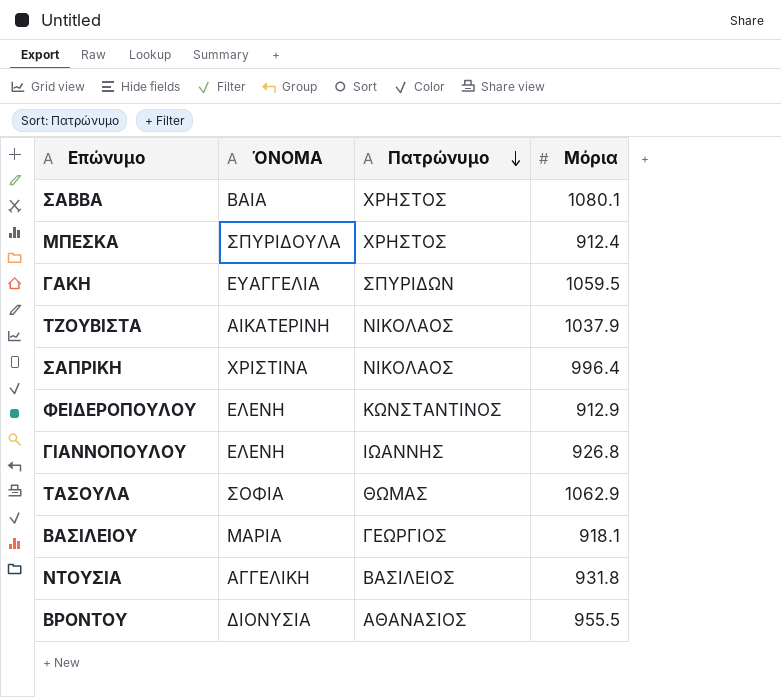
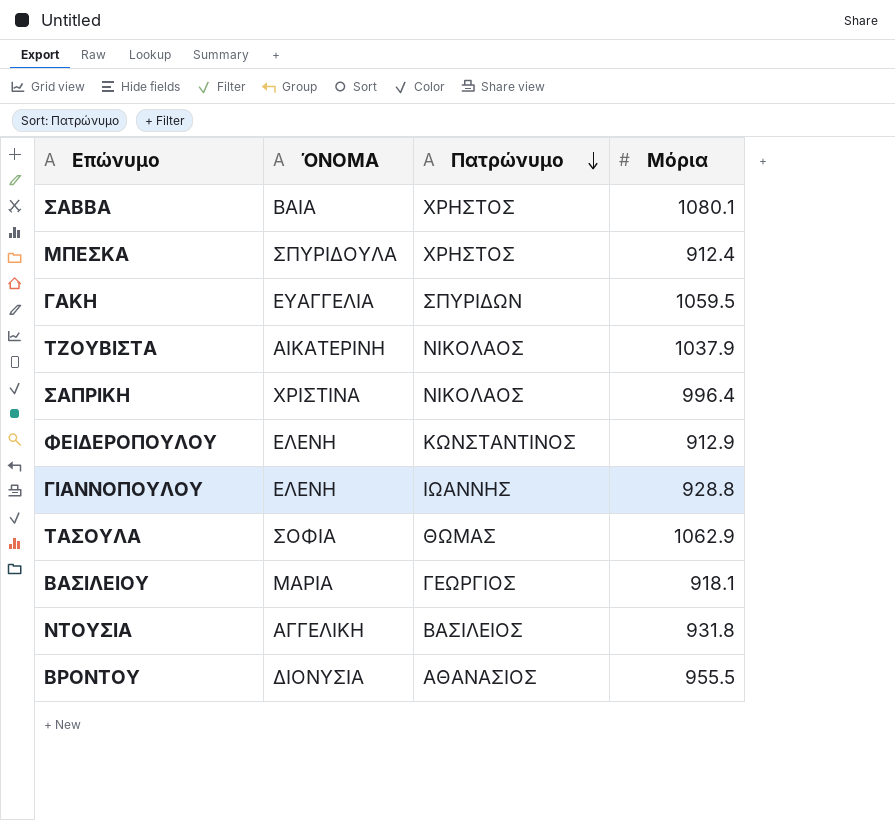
ΓΙΑΝΝΟΠΟΥΛΟΥ | Μόρια: 926.8 -> 928.8

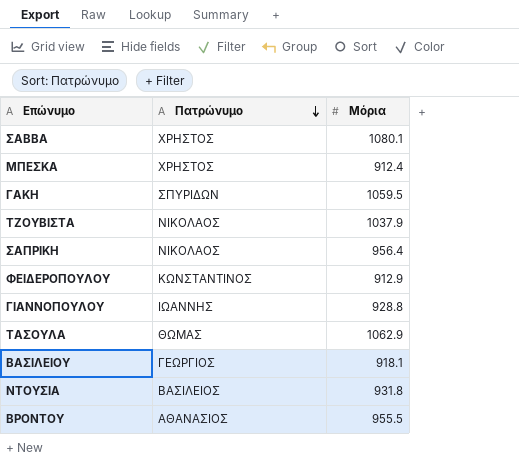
column ΌΝΟΜΑ | position: 2 -> none
ΣΑΠΡΙΚΗ | Μόρια: 996.4 -> 956.4

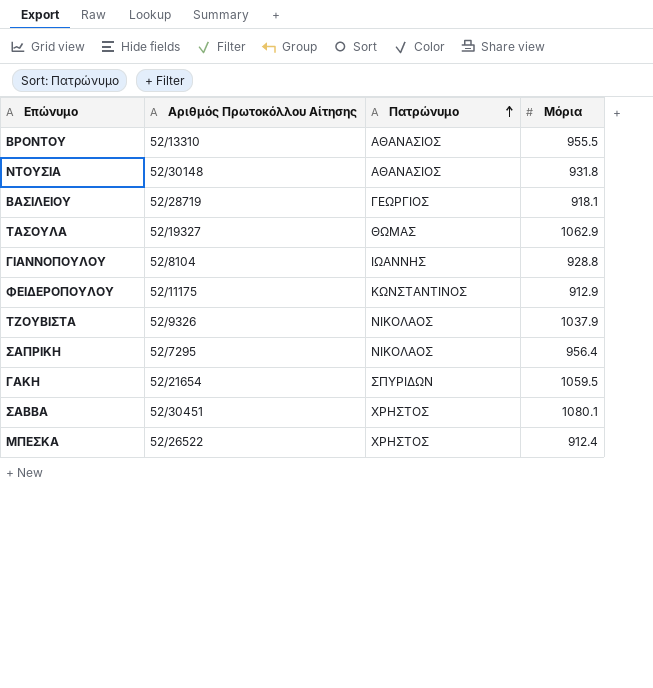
row order: Πατρώνυμο descending -> Πατρώνυμο ascending
column Αριθμός Πρωτοκόλλου Αίτησης | position: none -> 2
ΝΤΟΥΣΙΑ | Πατρώνυμο: ΒΑΣΙΛΕΙΟΣ -> ΑΘΑΝΑΣΙΟΣ

